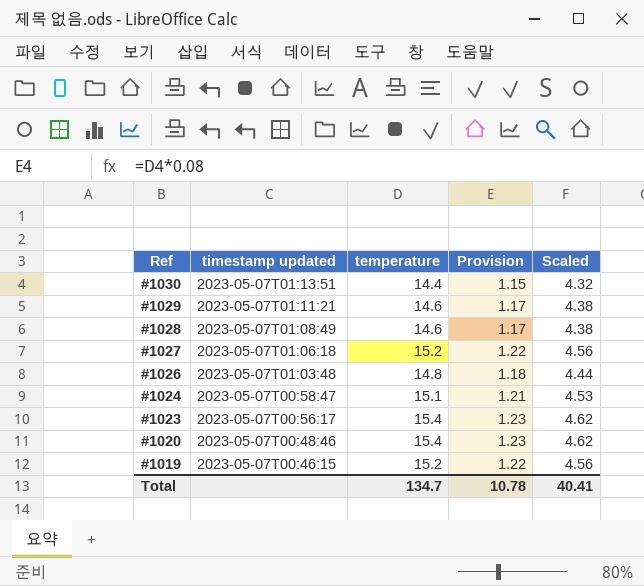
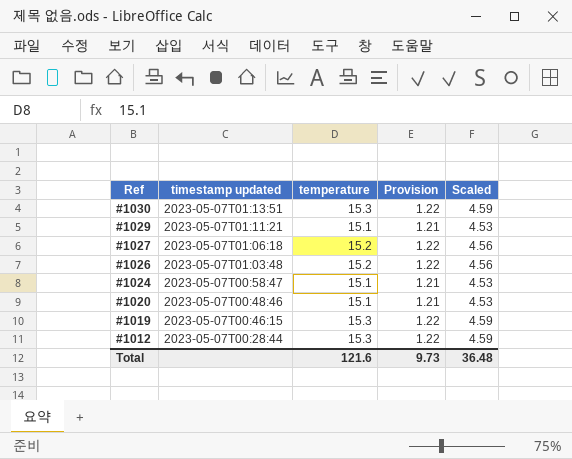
row #1028: 2023-05-07T01:08:49 | 14.6 | 1.17 | 4.38 -> none
row #1023: 2023-05-07T00:56:17 | 15.4 | 1.23 | 4.62 -> none
#1030 | temperature: 14.4 -> 15.3
#1030 | Provision: 1.15 -> 1.22
#1030 | Scaled: 4.32 -> 4.59
#1029 | temperature: 14.6 -> 15.1
#1029 | Provision: 1.17 -> 1.21
#1029 | Scaled: 4.38 -> 4.53
#1026 | temperature: 14.8 -> 15.2
#1026 | Provision: 1.18 -> 1.22
#1026 | Scaled: 4.44 -> 4.56
#1020 | temperature: 15.4 -> 15.1
#1020 | Provision: 1.23 -> 1.21
#1020 | Scaled: 4.62 -> 4.53
#1019 | temperature: 15.2 -> 15.3
#1019 | Scaled: 4.56 -> 4.59
row #1012: none -> 2023-05-07T00:28:44 | 15.3 | 1.22 | 4.59
Total | temperature: 134.7 -> 121.6
Total | Provision: 10.78 -> 9.73
Total | Scaled: 40.41 -> 36.48

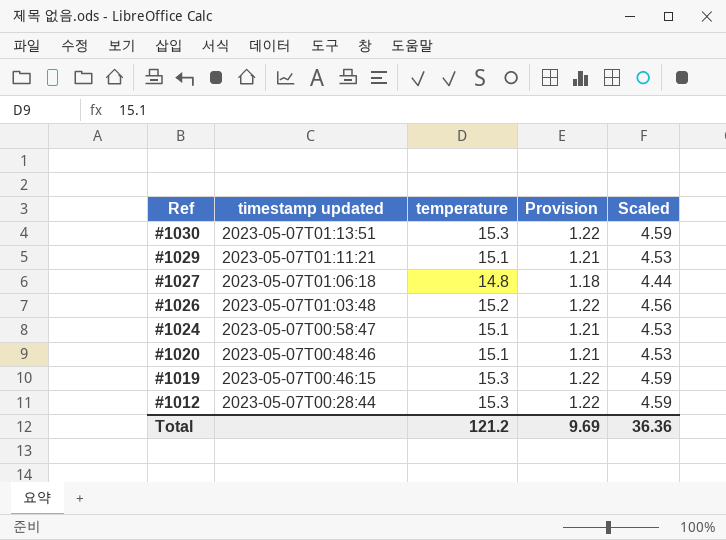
#1027 | temperature: 15.2 -> 14.8
#1027 | Provision: 1.22 -> 1.18
#1027 | Scaled: 4.56 -> 4.44
Total | temperature: 121.6 -> 121.2
Total | Provision: 9.73 -> 9.69
Total | Scaled: 36.48 -> 36.36

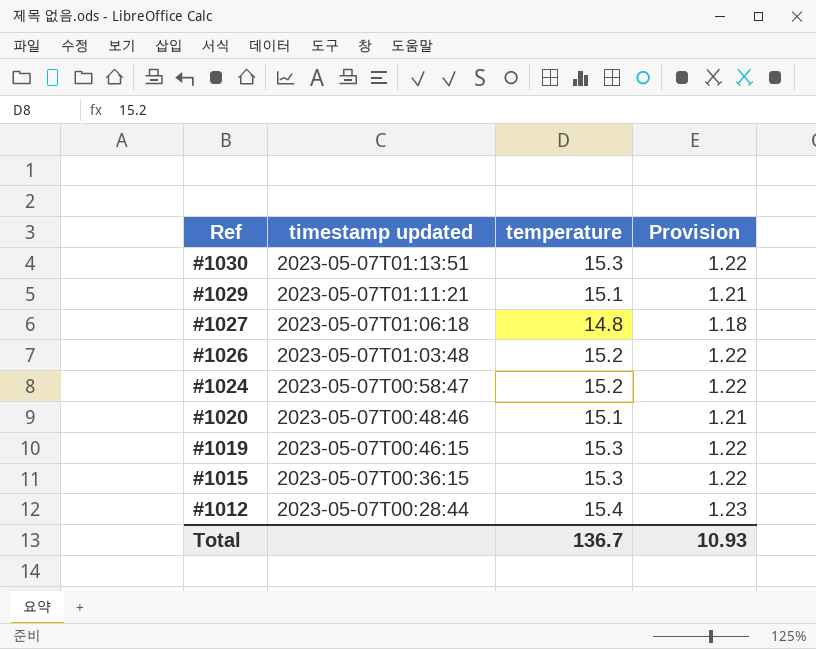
column Scaled | formula: [temperature] * 0.3 -> none
#1024 | temperature: 15.1 -> 15.2
#1024 | Provision: 1.21 -> 1.22
row #1015: none -> 2023-05-07T00:36:15 | 15.3 | 1.22
#1012 | temperature: 15.3 -> 15.4
#1012 | Provision: 1.22 -> 1.23
Total | temperature: 121.2 -> 136.7
Total | Provision: 9.69 -> 10.93

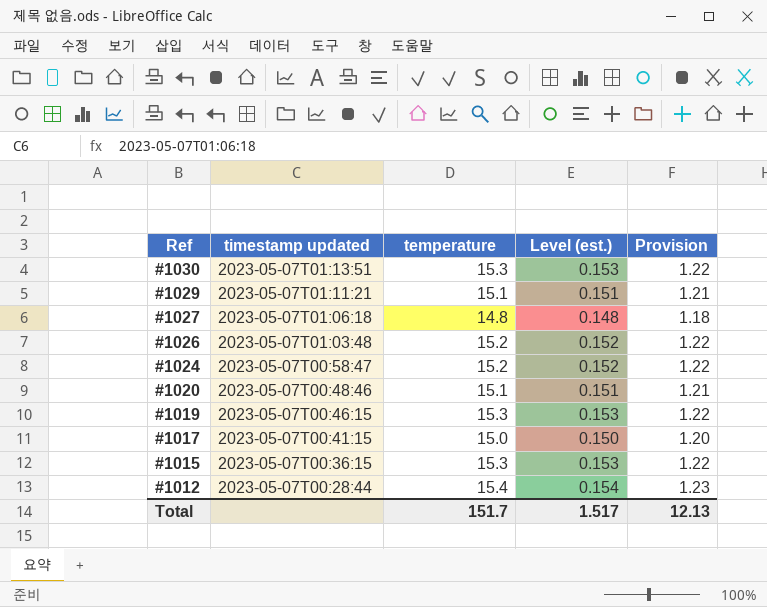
column Level (est.) | formula: none -> [temperature] * 0.01
row #1017: none -> 2023-05-07T00:41:15 | 15.0 | 0.150 | 1.20
Total | temperature: 136.7 -> 151.7
Total | Provision: 10.93 -> 12.13

